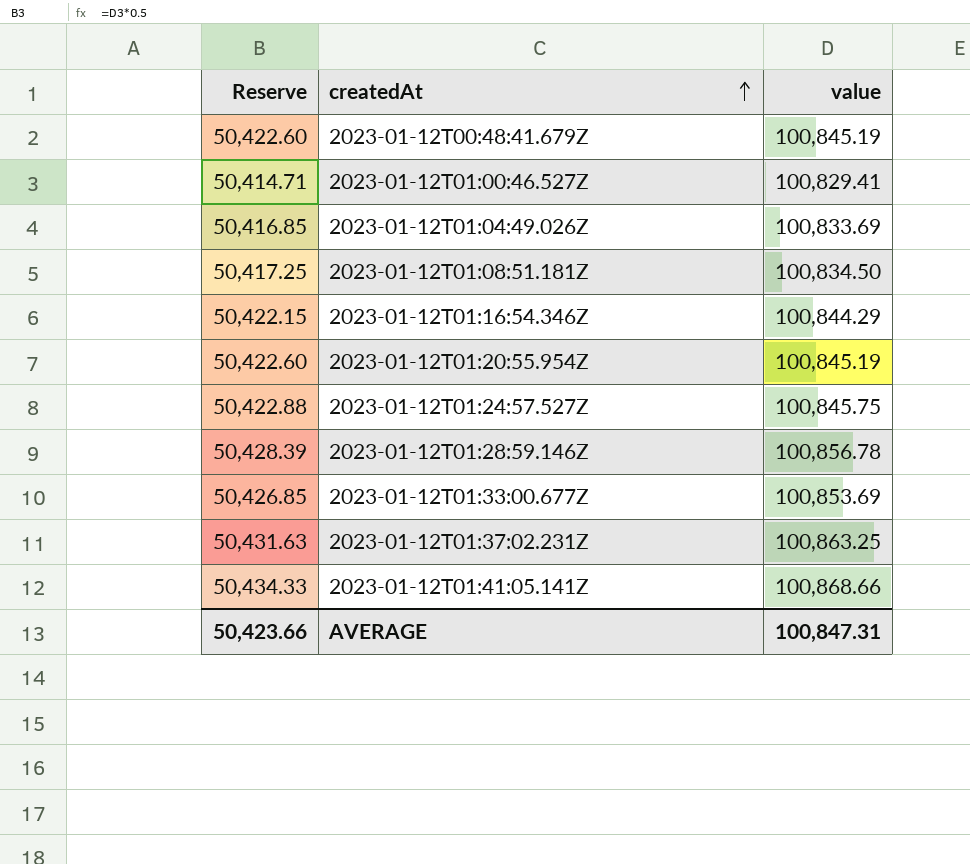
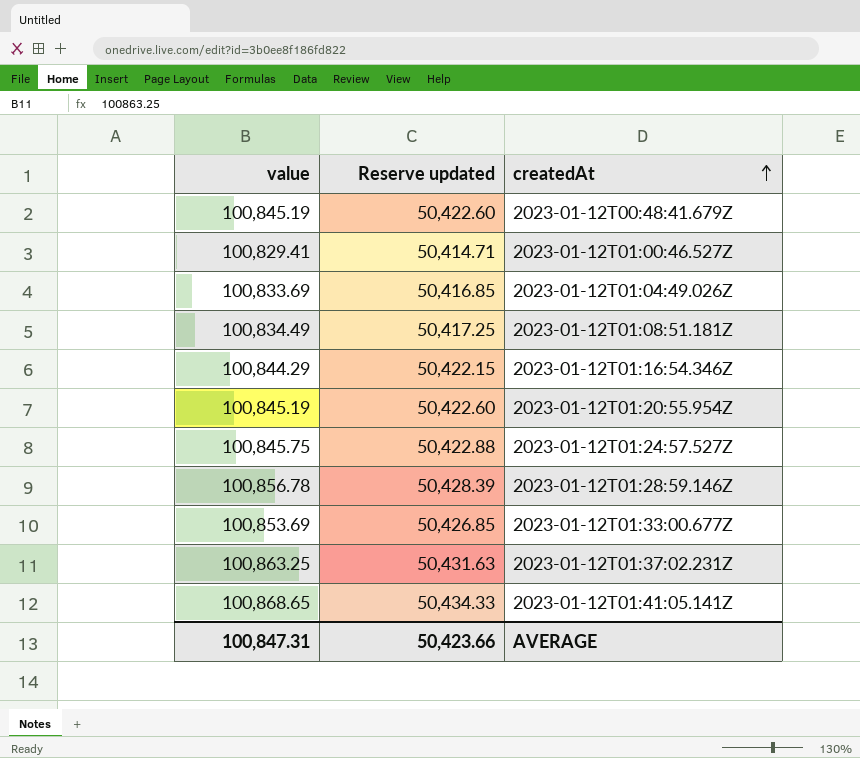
column value | position: 3 -> 1
column name: Reserve -> Reserve updated
2023-01-12T01:08:51.181Z | value: 100,834.50 -> 100,834.49
2023-01-12T01:41:05.141Z | value: 100,868.66 -> 100,868.65

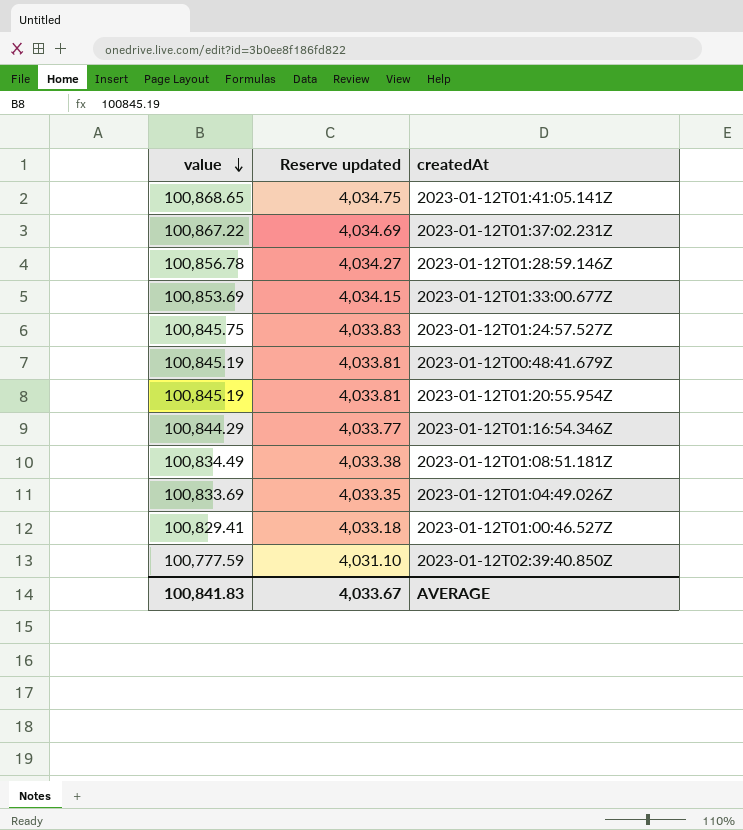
row order: createdAt ascending -> value descending
column Reserve updated | formula: [value] * 0.5 -> [value] * 0.04
2023-01-12T01:37:02.231Z | value: 100,863.25 -> 100,867.22
row 2023-01-12T02:39:40.850Z: none -> 100,777.59 | 4,031.10
AVERAGE | value: 100,847.31 -> 100,841.83
AVERAGE | Reserve updated: 50,423.66 -> 4,033.67

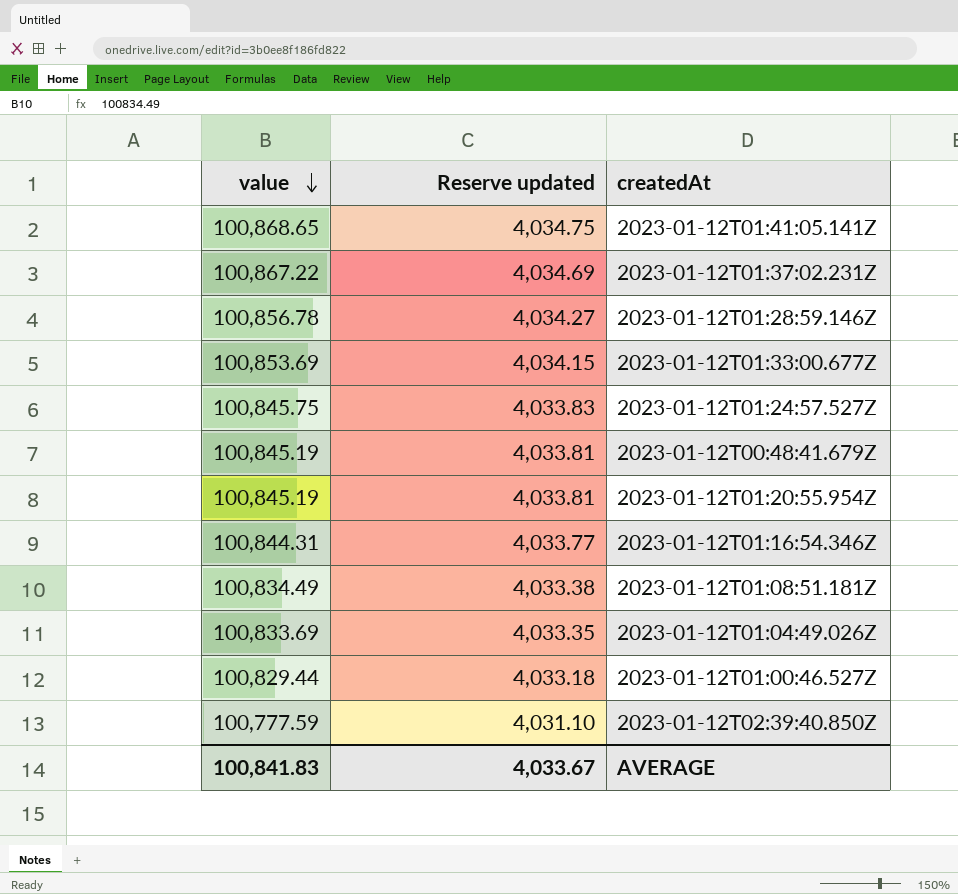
2023-01-12T01:16:54.346Z | value: 100,844.29 -> 100,844.31
2023-01-12T01:00:46.527Z | value: 100,829.41 -> 100,829.44

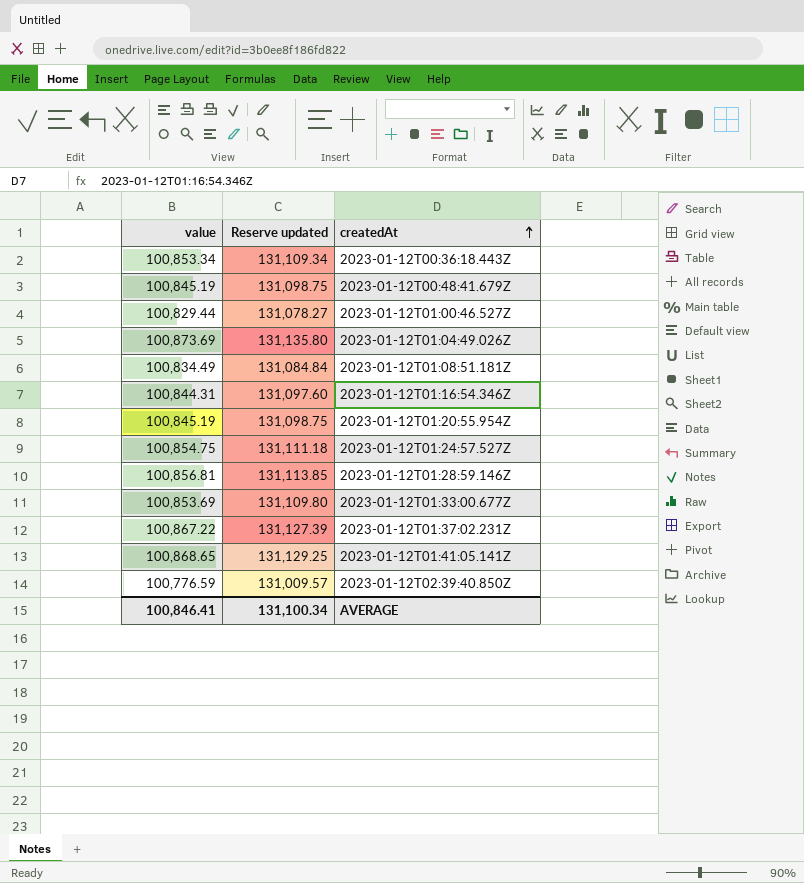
row order: value descending -> createdAt ascending
column Reserve updated | formula: [value] * 0.04 -> [value] * 1.3
row 2023-01-12T00:36:18.443Z: none -> 100,853.34 | 131,109.34
2023-01-12T01:04:49.026Z | value: 100,833.69 -> 100,873.69
2023-01-12T01:24:57.527Z | value: 100,845.75 -> 100,854.75
2023-01-12T01:28:59.146Z | value: 100,856.78 -> 100,856.81
2023-01-12T02:39:40.850Z | value: 100,777.59 -> 100,776.59
AVERAGE | value: 100,841.83 -> 100,846.41
AVERAGE | Reserve updated: 4,033.67 -> 131,100.34

